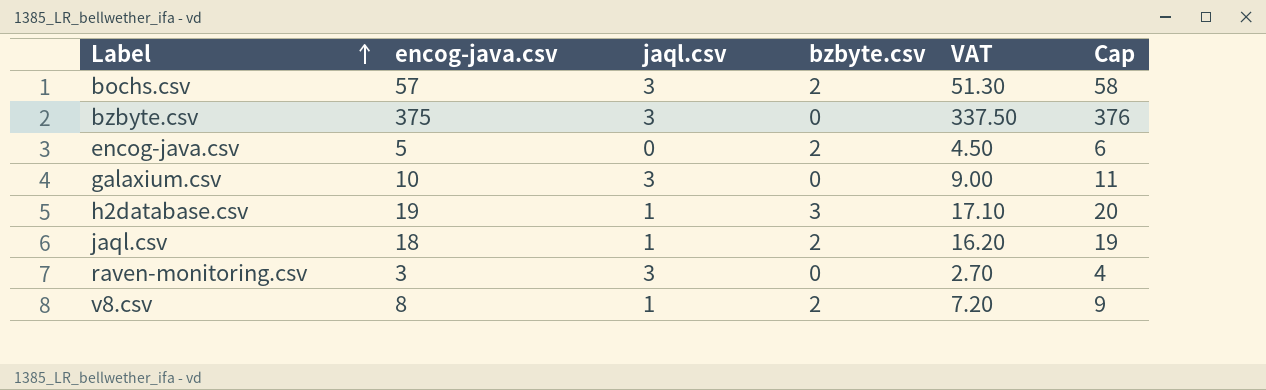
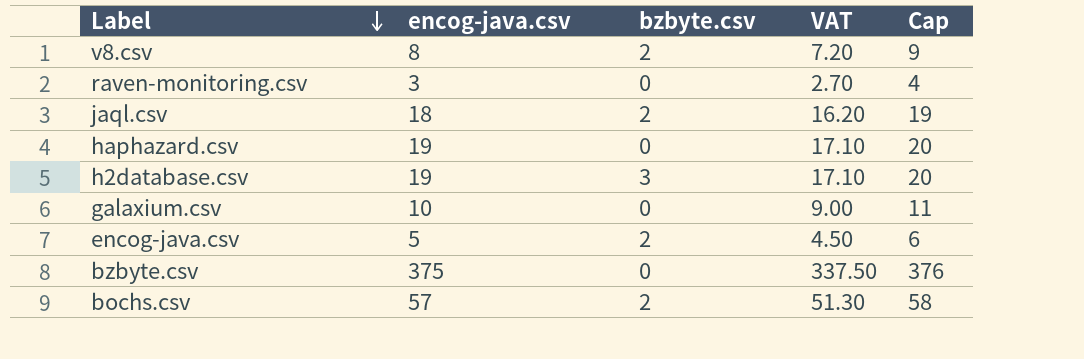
row order: Label ascending -> Label descending
column jaql.csv | position: 3 -> none
row haphazard.csv: none -> 19 | 0 | 17.10 | 20

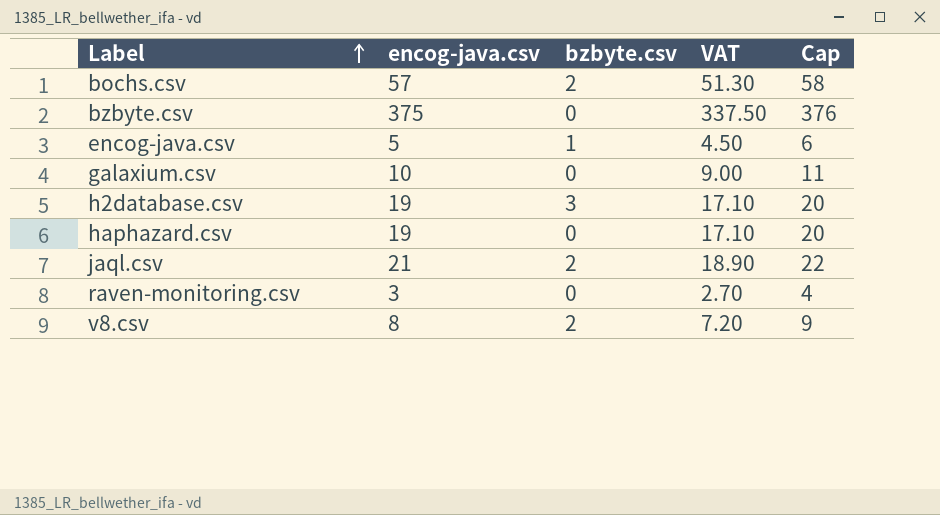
row order: Label descending -> Label ascending
encog-java.csv | bzbyte.csv: 2 -> 1
jaql.csv | encog-java.csv: 18 -> 21
jaql.csv | VAT: 16.20 -> 18.90
jaql.csv | Cap: 19 -> 22

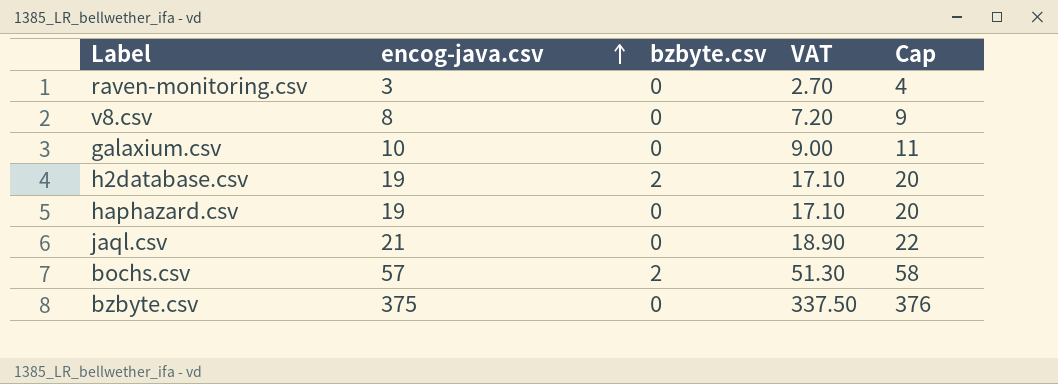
row order: Label ascending -> encog-java.csv ascending
row encog-java.csv: 5 | 1 | 4.50 | 6 -> none
v8.csv | bzbyte.csv: 2 -> 0
h2database.csv | bzbyte.csv: 3 -> 2
jaql.csv | bzbyte.csv: 2 -> 0

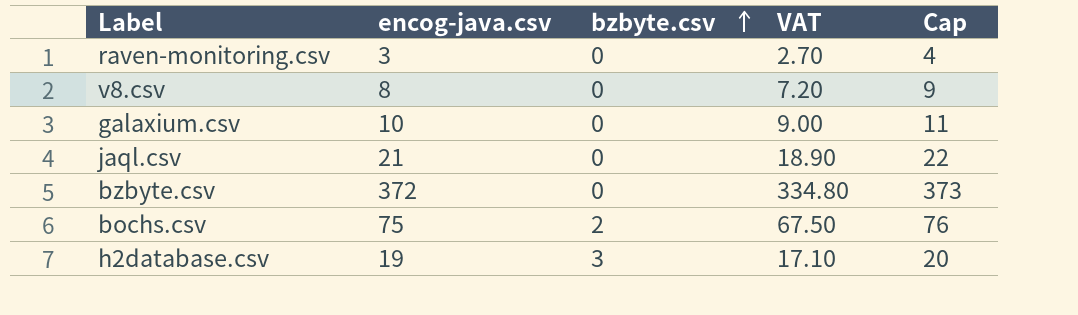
row order: encog-java.csv ascending -> bzbyte.csv ascending
row haphazard.csv: 19 | 0 | 17.10 | 20 -> none
bzbyte.csv | encog-java.csv: 375 -> 372
bzbyte.csv | VAT: 337.50 -> 334.80
bzbyte.csv | Cap: 376 -> 373
bochs.csv | encog-java.csv: 57 -> 75
bochs.csv | VAT: 51.30 -> 67.50
bochs.csv | Cap: 58 -> 76
h2database.csv | bzbyte.csv: 2 -> 3

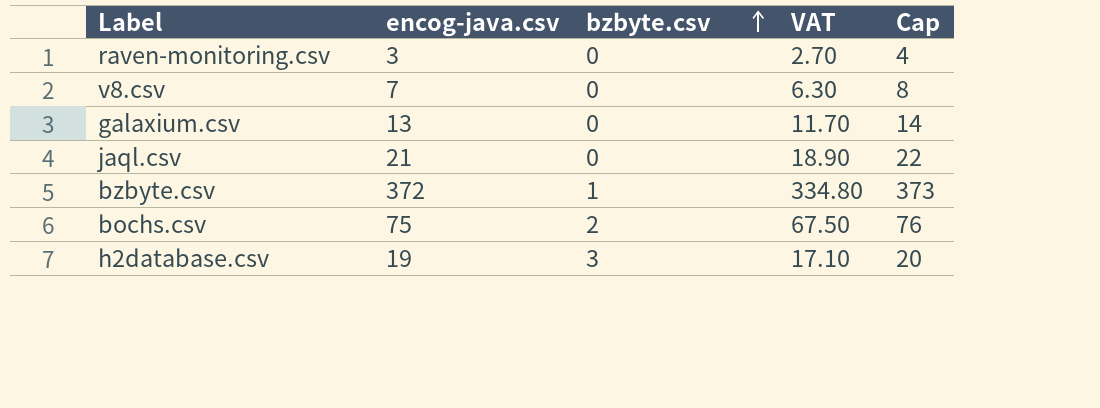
v8.csv | encog-java.csv: 8 -> 7
v8.csv | VAT: 7.20 -> 6.30
v8.csv | Cap: 9 -> 8
galaxium.csv | encog-java.csv: 10 -> 13
galaxium.csv | VAT: 9.00 -> 11.70
galaxium.csv | Cap: 11 -> 14
bzbyte.csv | bzbyte.csv: 0 -> 1

